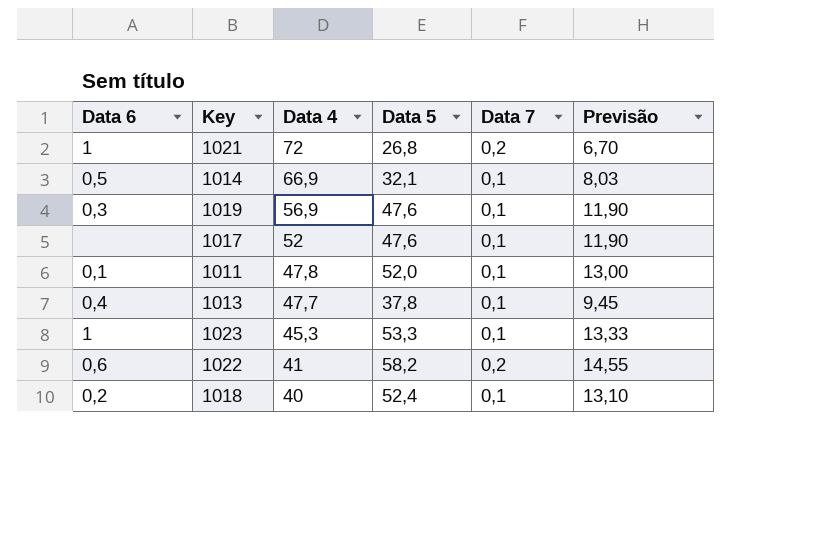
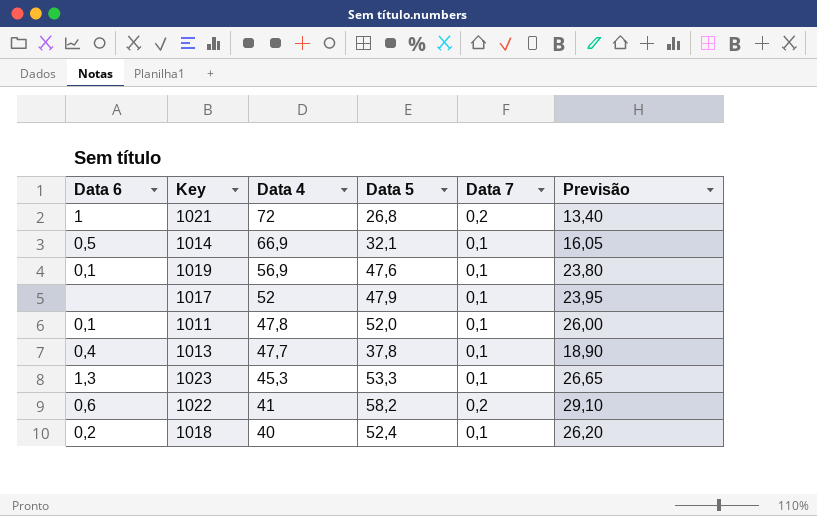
column Previsão | formula: [Data 5] * 0,25 -> [Data 5] * 0,5
1019 | Data 6: 0,3 -> 0,1
1017 | Data 5: 47,6 -> 47,9
1023 | Data 6: 1 -> 1,3

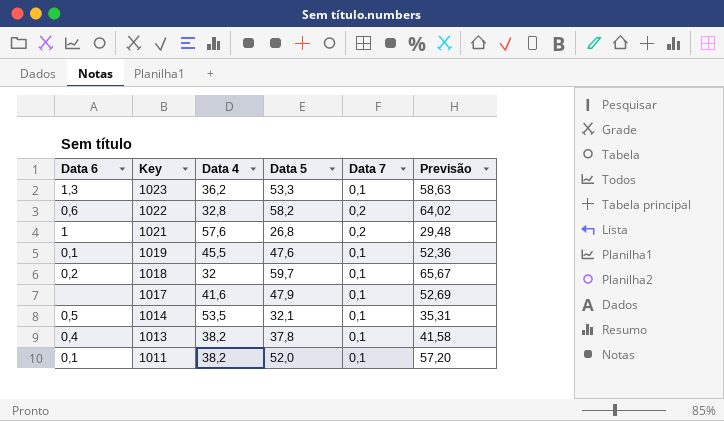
row order: Data 4 descending -> Key descending
column Previsão | formula: [Data 5] * 0,5 -> [Data 5] * 1,1
1023 | Data 4: 45,3 -> 36,2
1022 | Data 4: 41 -> 32,8
1021 | Data 4: 72 -> 57,6
1019 | Data 4: 56,9 -> 45,5
1018 | Data 4: 40 -> 32
1018 | Data 5: 52,4 -> 59,7
1017 | Data 4: 52 -> 41,6
1014 | Data 4: 66,9 -> 53,5
1013 | Data 4: 47,7 -> 38,2
1011 | Data 4: 47,8 -> 38,2

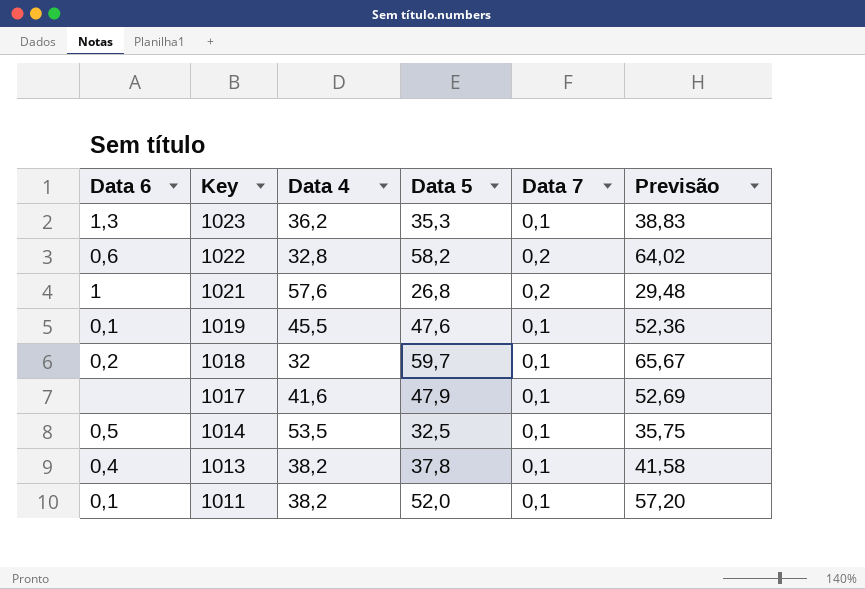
1023 | Data 5: 53,3 -> 35,3
1023 | Previsão: 58,63 -> 38,83
1014 | Data 5: 32,1 -> 32,5
1014 | Previsão: 35,31 -> 35,75

